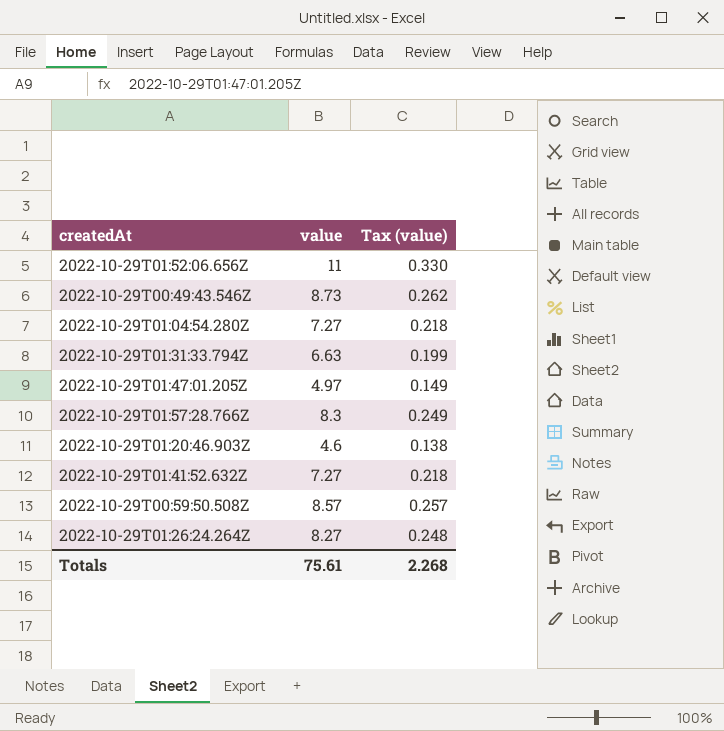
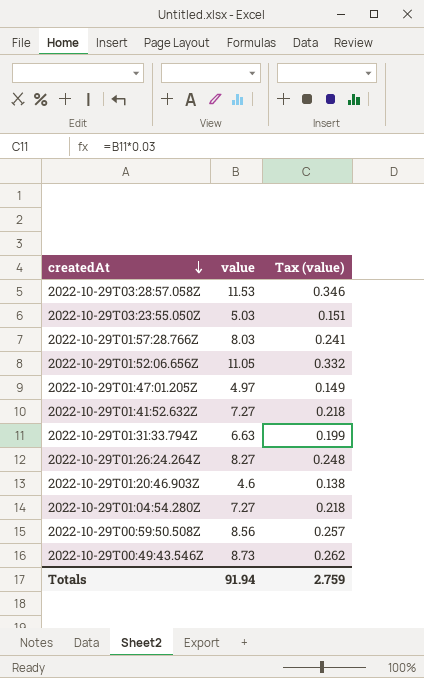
row order: none -> createdAt descending
row 2022-10-29T03:28:57.058Z: none -> 11.53 | 0.346
row 2022-10-29T03:23:55.050Z: none -> 5.03 | 0.151
2022-10-29T01:57:28.766Z | value: 8.3 -> 8.03
2022-10-29T01:57:28.766Z | Tax (value): 0.249 -> 0.241
2022-10-29T01:52:06.656Z | value: 11 -> 11.05
2022-10-29T01:52:06.656Z | Tax (value): 0.330 -> 0.332
2022-10-29T00:59:50.508Z | value: 8.57 -> 8.56
Totals | value: 75.61 -> 91.94
Totals | Tax (value): 2.268 -> 2.759

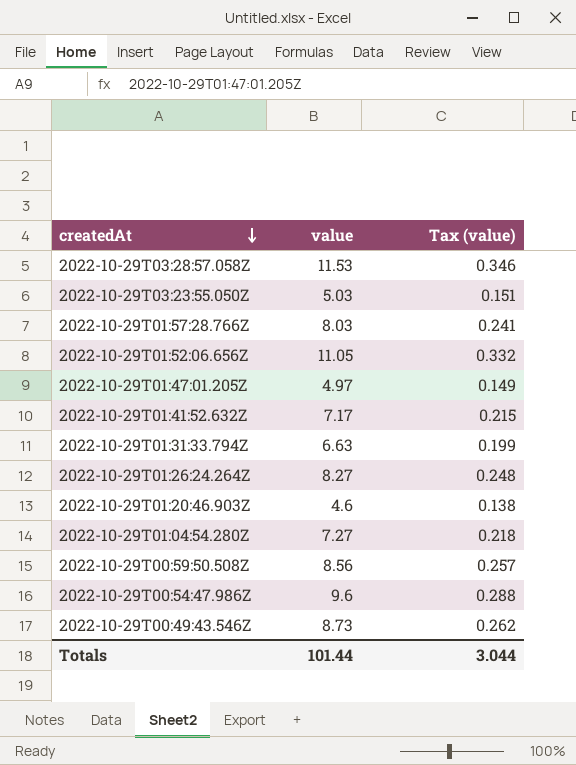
2022-10-29T01:41:52.632Z | value: 7.27 -> 7.17
2022-10-29T01:41:52.632Z | Tax (value): 0.218 -> 0.215
row 2022-10-29T00:54:47.986Z: none -> 9.6 | 0.288
Totals | value: 91.94 -> 101.44
Totals | Tax (value): 2.759 -> 3.044

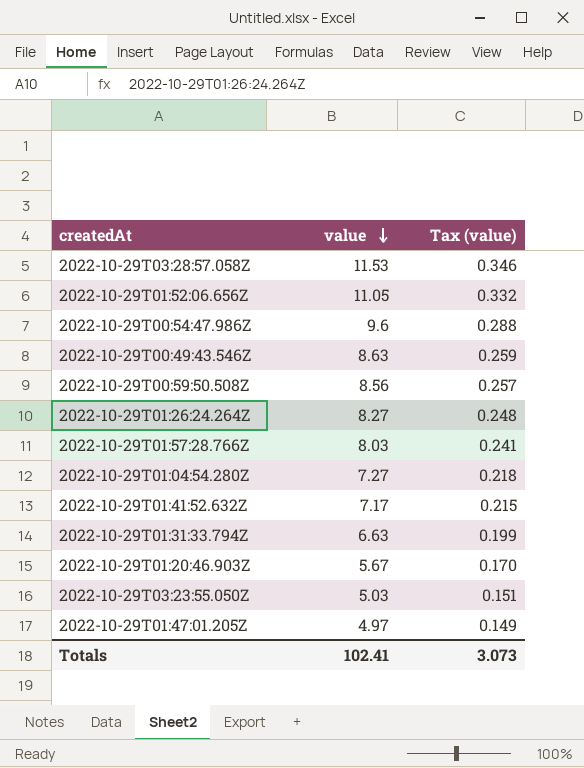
row order: createdAt descending -> value descending
2022-10-29T00:49:43.546Z | value: 8.73 -> 8.63
2022-10-29T00:49:43.546Z | Tax (value): 0.262 -> 0.259
2022-10-29T01:20:46.903Z | value: 4.6 -> 5.67
2022-10-29T01:20:46.903Z | Tax (value): 0.138 -> 0.170
Totals | value: 101.44 -> 102.41
Totals | Tax (value): 3.044 -> 3.073

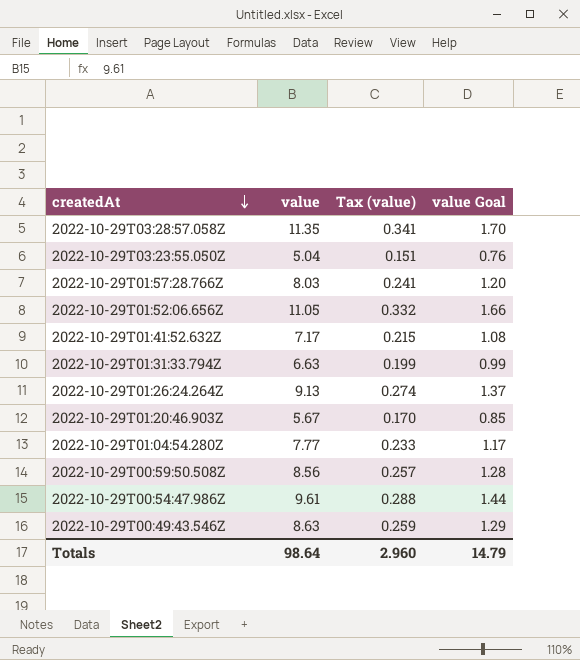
row order: value descending -> createdAt descending
column value Goal | formula: none -> [value] * 0.15
row 2022-10-29T01:47:01.205Z: 4.97 | 0.149 -> none
2022-10-29T03:28:57.058Z | value: 11.53 -> 11.35
2022-10-29T03:28:57.058Z | Tax (value): 0.346 -> 0.341
2022-10-29T03:23:55.050Z | value: 5.03 -> 5.04
2022-10-29T01:26:24.264Z | value: 8.27 -> 9.13
2022-10-29T01:26:24.264Z | Tax (value): 0.248 -> 0.274
2022-10-29T01:04:54.280Z | value: 7.27 -> 7.77
2022-10-29T01:04:54.280Z | Tax (value): 0.218 -> 0.233
2022-10-29T00:54:47.986Z | value: 9.6 -> 9.61
Totals | value: 102.41 -> 98.64
Totals | Tax (value): 3.073 -> 2.960

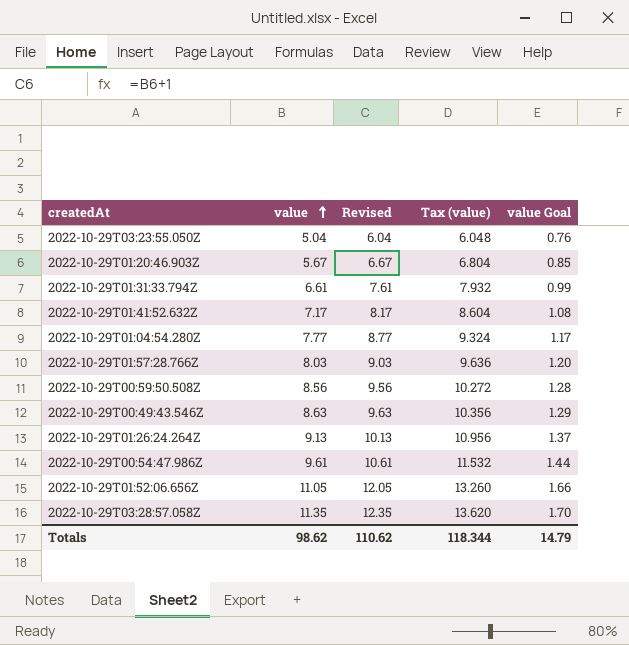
row order: createdAt descending -> value ascending
column Revised | formula: none -> [value] + 1
column Tax (value) | formula: [value] * 0.03 -> [value] * 1.2
2022-10-29T01:31:33.794Z | value: 6.63 -> 6.61
Totals | value: 98.64 -> 98.62
Totals | Tax (value): 2.960 -> 118.344

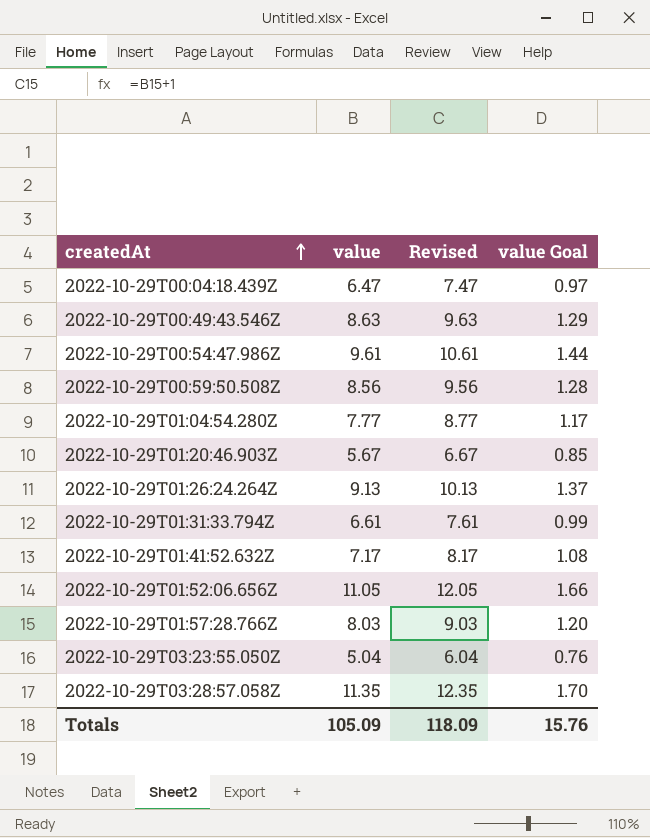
row order: value ascending -> createdAt ascending
column Tax (value) | formula: [value] * 1.2 -> none
row 2022-10-29T00:04:18.439Z: none -> 6.47 | 7.47 | 0.97
Totals | value: 98.62 -> 105.09
Totals | Revised: 110.62 -> 118.09
Totals | value Goal: 14.79 -> 15.76

